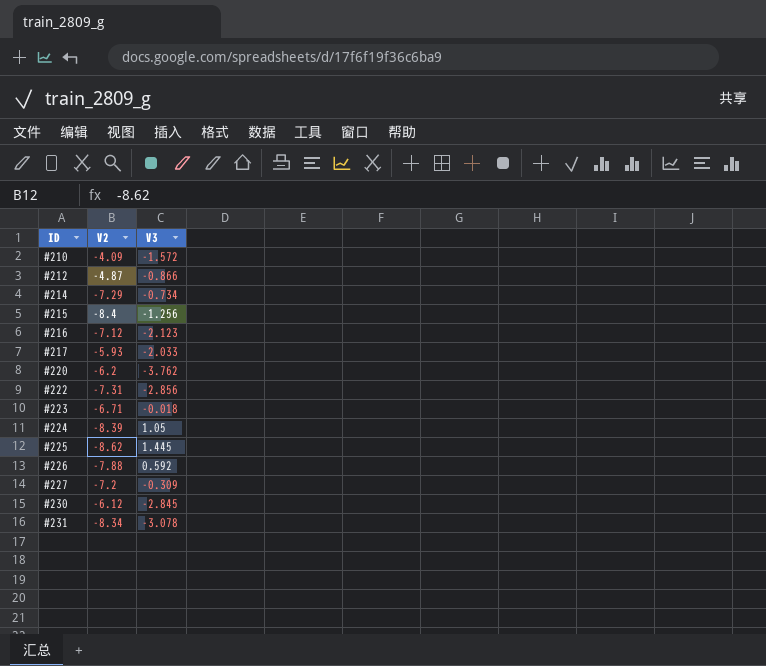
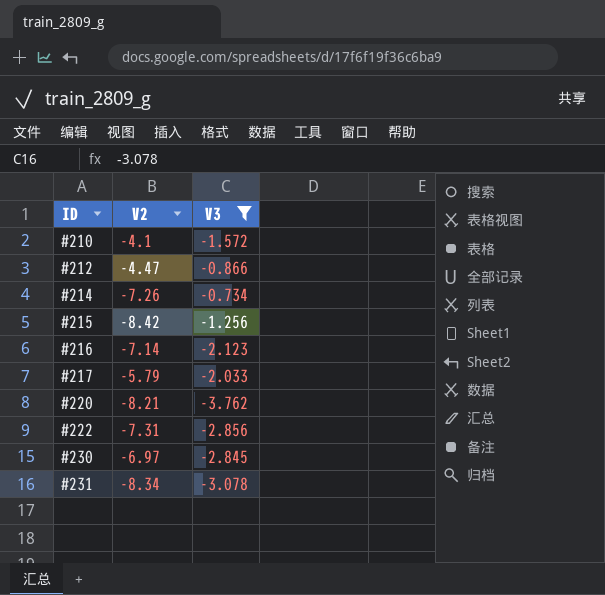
filter: none -> V3 <= -0.734
#210 | V2: -4.09 -> -4.1
#212 | V2: -4.87 -> -4.47
#214 | V2: -7.29 -> -7.26
#215 | V2: -8.4 -> -8.42
#216 | V2: -7.12 -> -7.14
#217 | V2: -5.93 -> -5.79
#220 | V2: -6.2 -> -8.21
#230 | V2: -6.12 -> -6.97

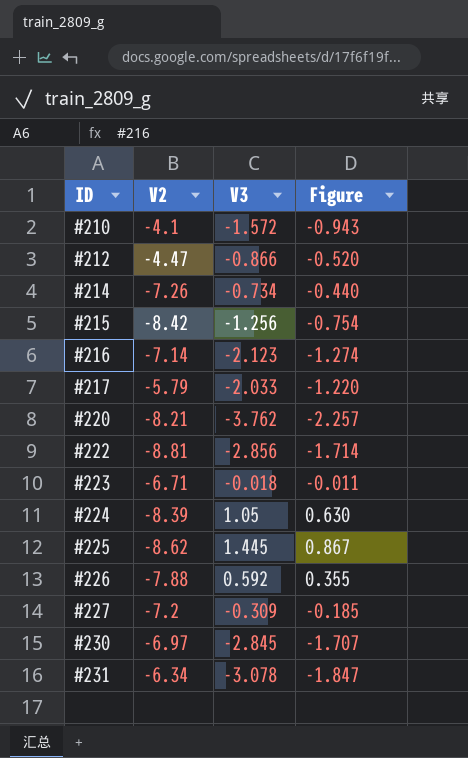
filter: V3 <= -0.734 -> none
column Figure | formula: none -> [V3] * 0.6
#222 | V2: -7.31 -> -8.81
#231 | V2: -8.34 -> -6.34

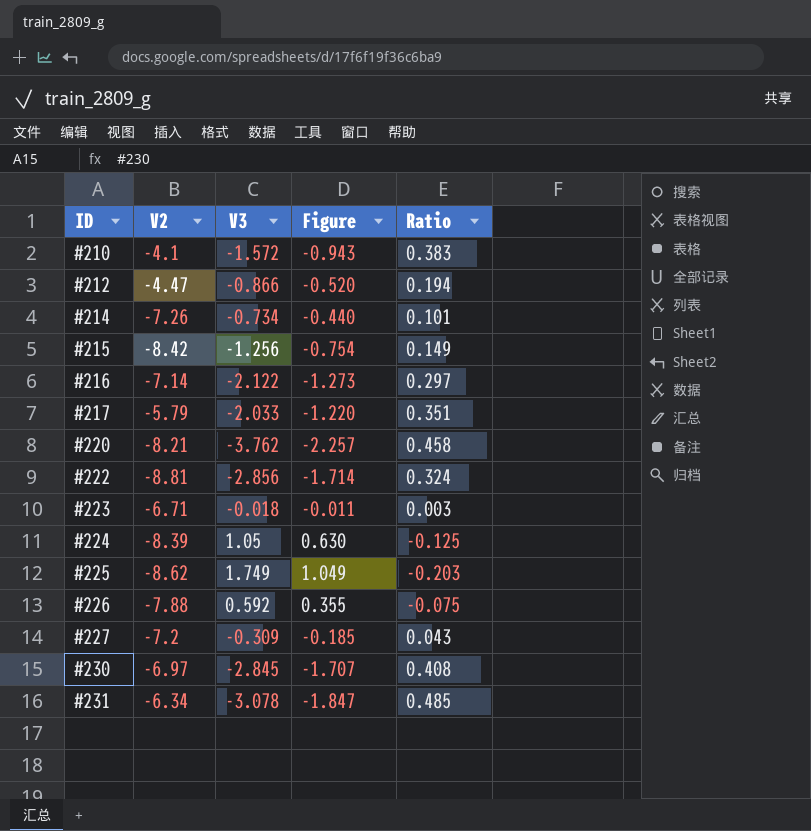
column Ratio | formula: none -> [V3] / [V2]
#216 | V3: -2.123 -> -2.122
#216 | Figure: -1.274 -> -1.273
#225 | V3: 1.445 -> 1.749
#225 | Figure: 0.867 -> 1.049

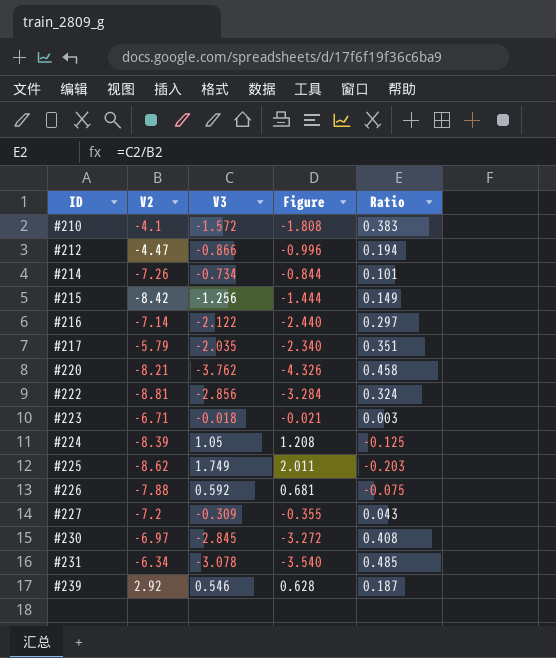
column Figure | formula: [V3] * 0.6 -> [V3] * 1.15
#217 | V3: -2.033 -> -2.035
row #239: none -> 2.92 | 0.546 | 0.628 | 0.187

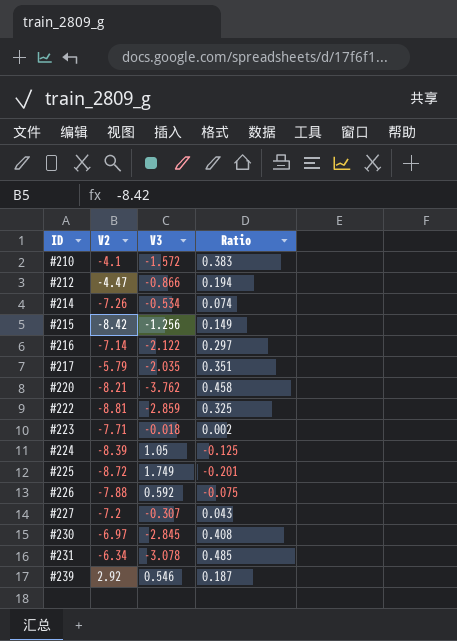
column Figure | formula: [V3] * 1.15 -> none
#214 | V3: -0.734 -> -0.534
#214 | Ratio: 0.101 -> 0.074
#222 | V3: -2.856 -> -2.859
#222 | Ratio: 0.324 -> 0.325
#223 | V2: -6.71 -> -7.71
#223 | Ratio: 0.003 -> 0.002
#225 | V2: -8.62 -> -8.72
#225 | Ratio: -0.203 -> -0.201
#227 | V3: -0.309 -> -0.307

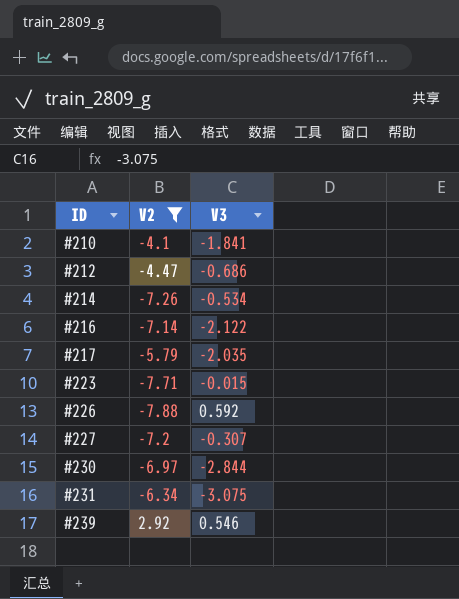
filter: none -> V2 >= -7.88
column Ratio | formula: [V3] / [V2] -> none
#210 | V3: -1.572 -> -1.841
#212 | V3: -0.866 -> -0.686
#223 | V3: -0.018 -> -0.015
#230 | V3: -2.845 -> -2.844
#231 | V3: -3.078 -> -3.075

